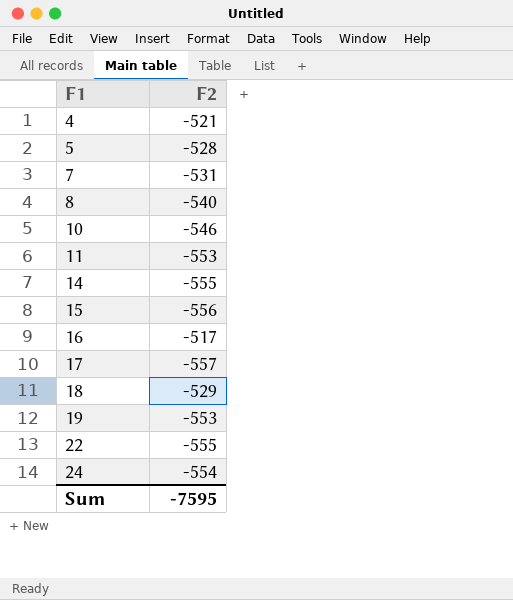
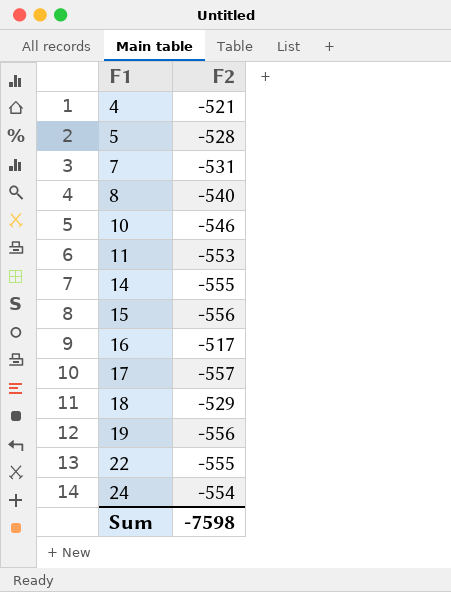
19 | F2: -553 -> -556
Sum | F2: -7595 -> -7598

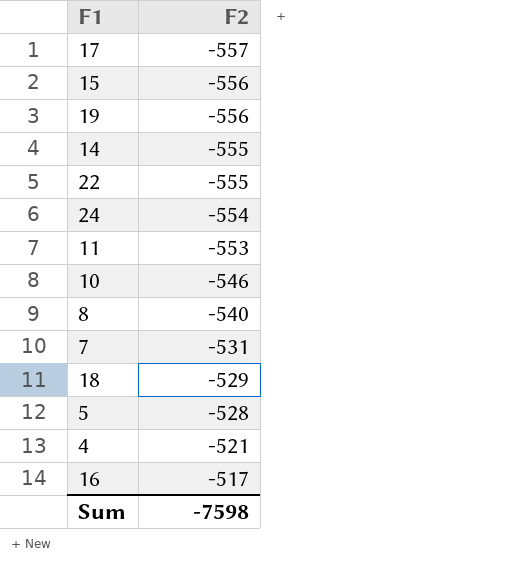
row order: F1 ascending -> F2 ascending

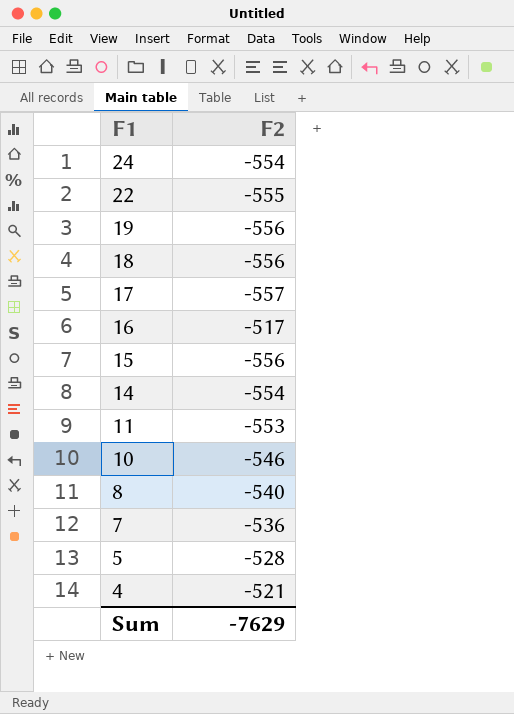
row order: F2 ascending -> F1 descending
18 | F2: -529 -> -556
14 | F2: -555 -> -554
7 | F2: -531 -> -536
Sum | F2: -7598 -> -7629

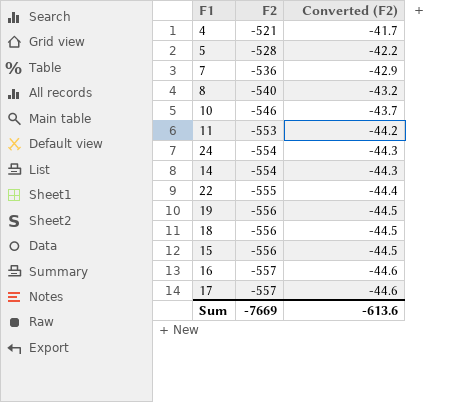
row order: F1 descending -> F2 descending
column Converted (F2) | formula: none -> [F2] * 0.08
16 | F2: -517 -> -557
Sum | F2: -7629 -> -7669

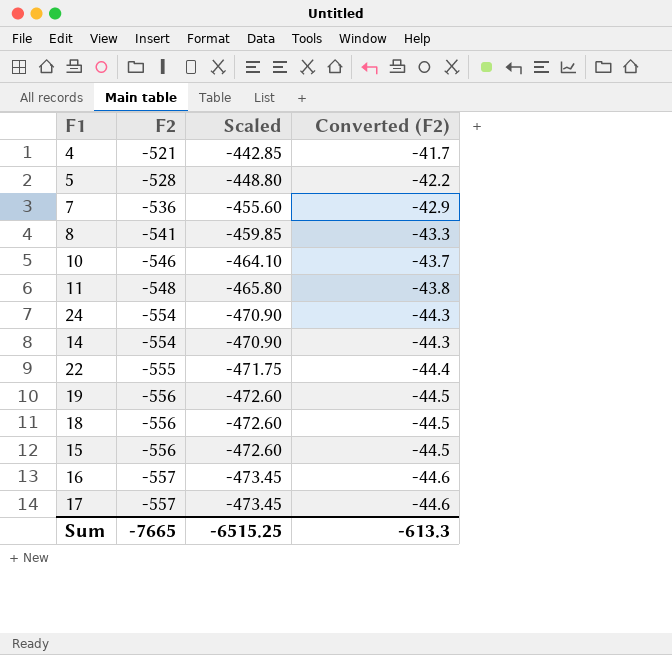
column Scaled | formula: none -> [F2] * 0.85
8 | F2: -540 -> -541
8 | Converted (F2): -43.2 -> -43.3
11 | F2: -553 -> -548
11 | Converted (F2): -44.2 -> -43.8
Sum | F2: -7669 -> -7665
Sum | Converted (F2): -613.6 -> -613.3

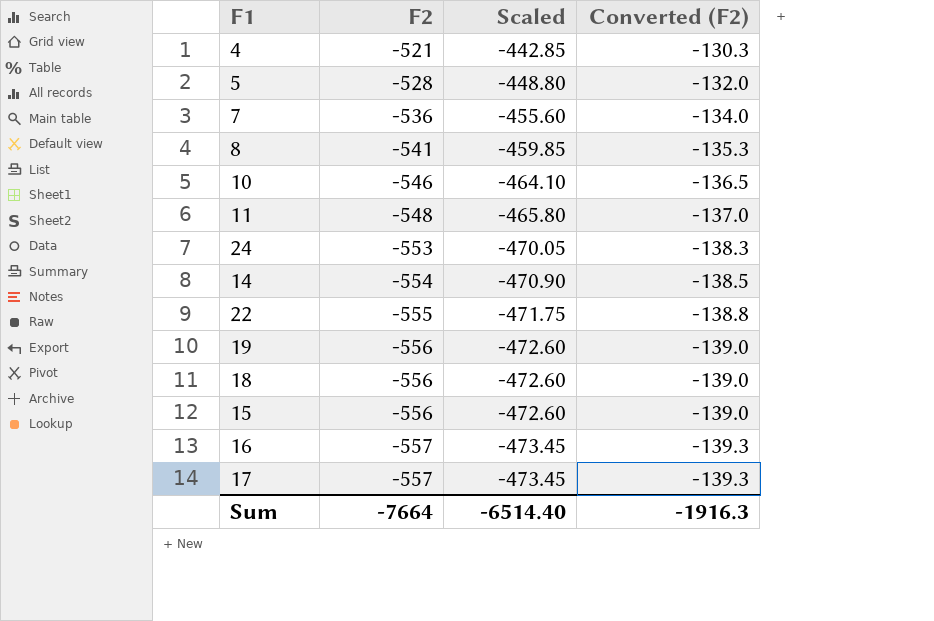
column Converted (F2) | formula: [F2] * 0.08 -> [F2] * 0.25
24 | F2: -554 -> -553
24 | Scaled: -470.90 -> -470.05
Sum | F2: -7665 -> -7664
Sum | Scaled: -6515.25 -> -6514.40
Sum | Converted (F2): -613.3 -> -1916.3

